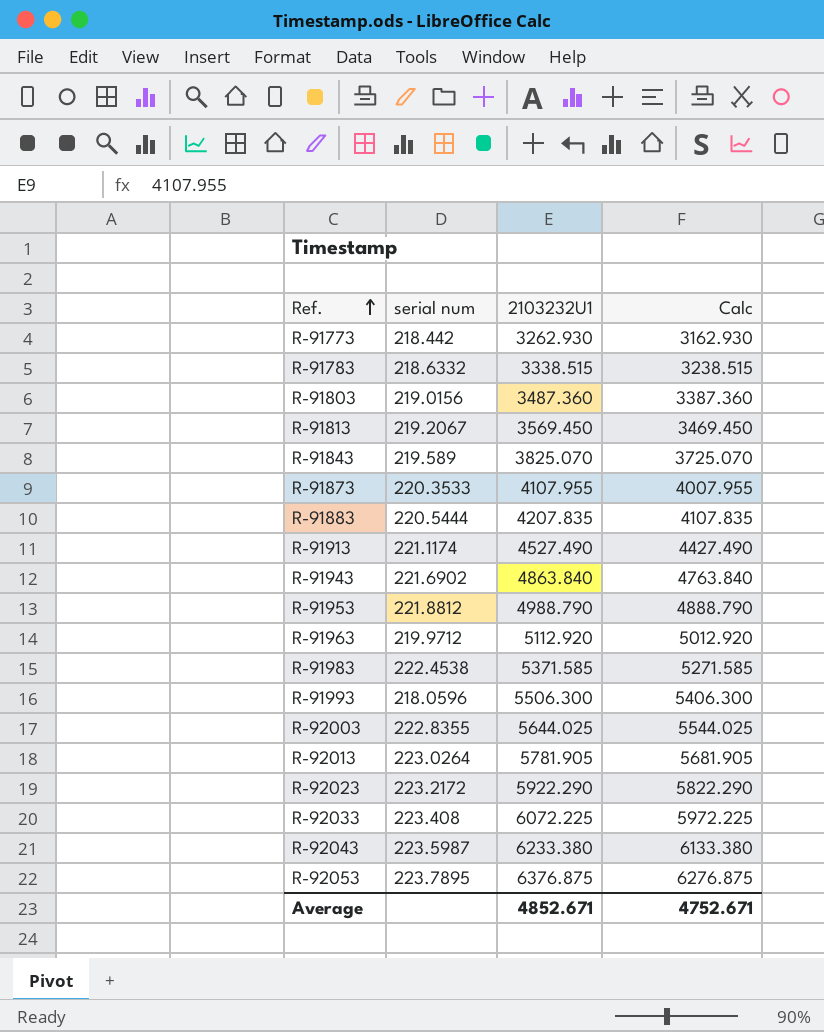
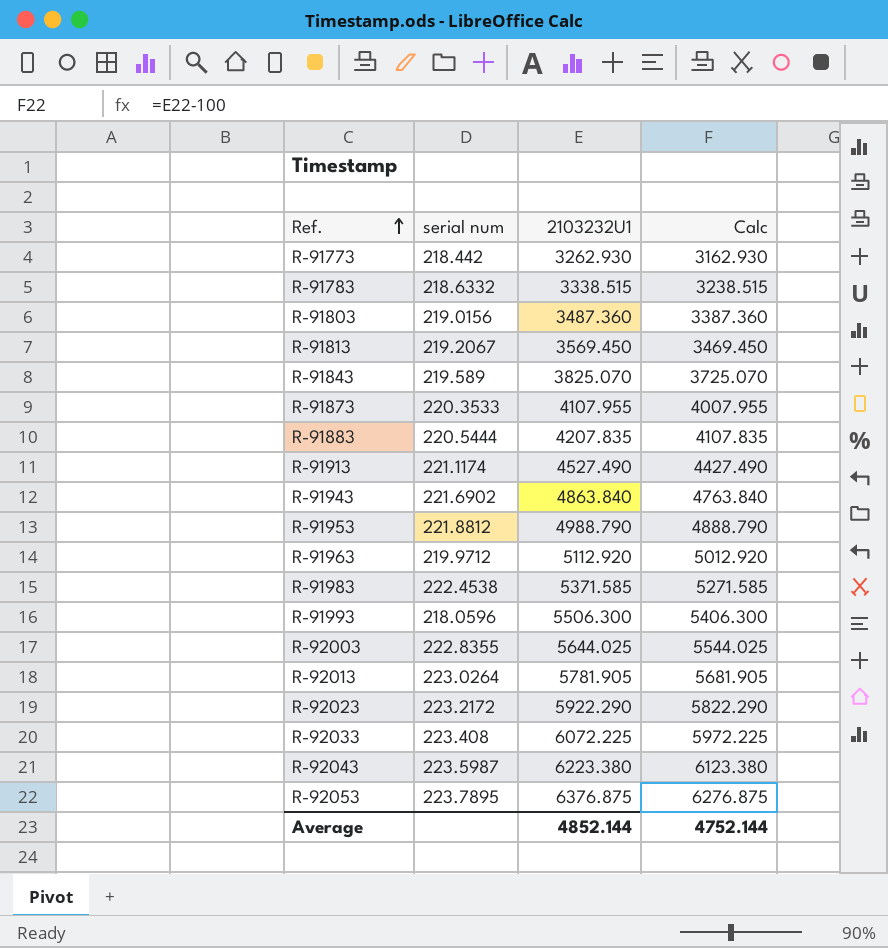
R-92043 | 2103232U1: 6233.380 -> 6223.380
R-92043 | Calc: 6133.380 -> 6123.380
Average | 2103232U1: 4852.671 -> 4852.144
Average | Calc: 4752.671 -> 4752.144

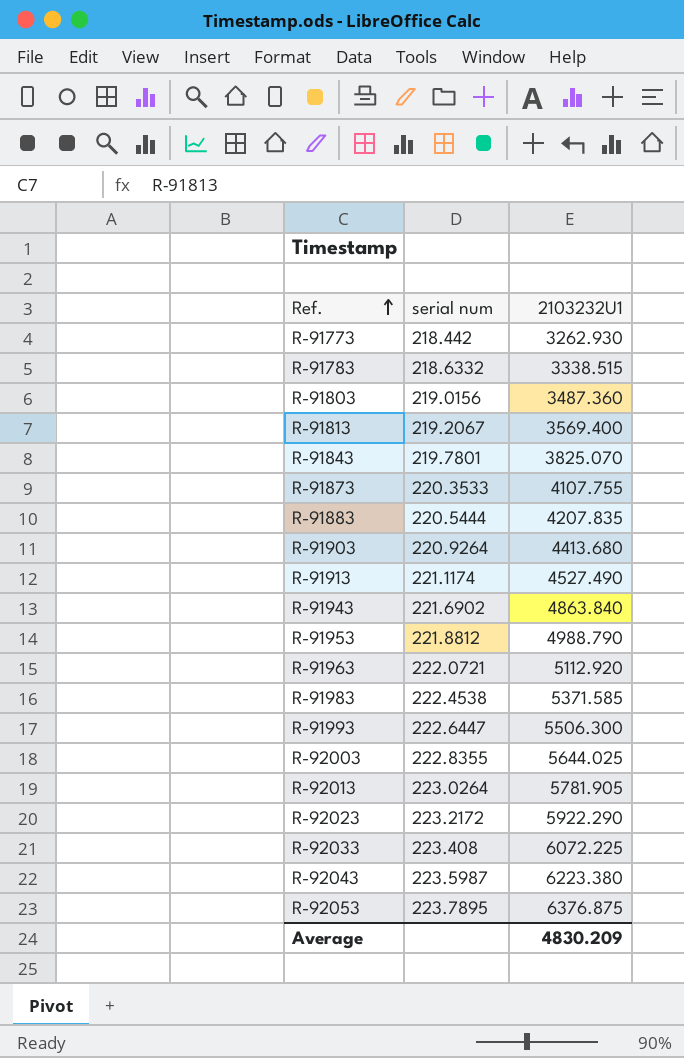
column Calc | formula: [2103232U1] - 100 -> none
R-91813 | 2103232U1: 3569.450 -> 3569.400
R-91843 | serial num: 219.589 -> 219.7801
R-91873 | 2103232U1: 4107.955 -> 4107.755
row R-91903: none -> 220.9264 | 4413.680
R-91963 | serial num: 219.9712 -> 222.0721
R-91993 | serial num: 218.0596 -> 222.6447
Average | 2103232U1: 4852.144 -> 4830.209

